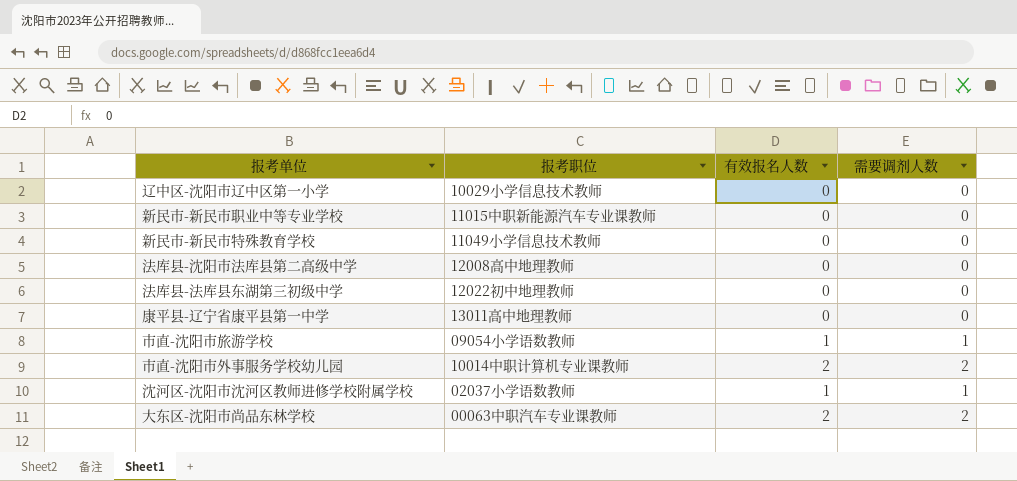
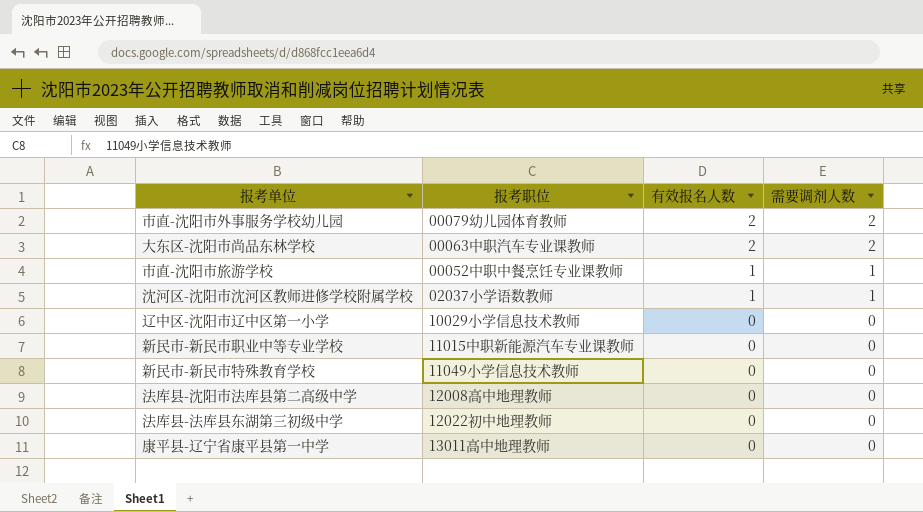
row order: none -> 有效报名人数 descending
市直-沈阳市外事服务学校幼儿园 | 报考职位: 10014中职计算机专业课教师 -> 00079幼儿园体育教师
市直-沈阳市旅游学校 | 报考职位: 09054小学语数教师 -> 00052中职中餐烹饪专业课教师

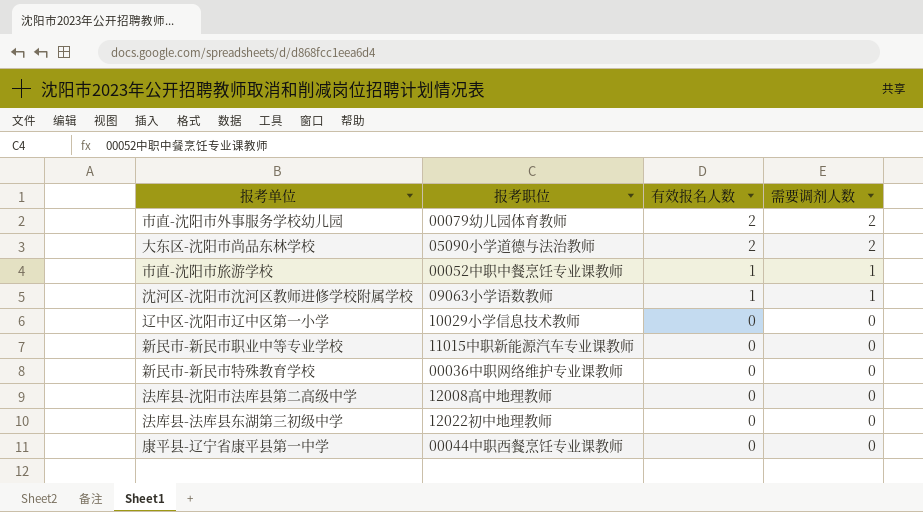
大东区-沈阳市尚品东林学校 | 报考职位: 00063中职汽车专业课教师 -> 05090小学道德与法治教师
沈河区-沈阳市沈河区教师进修学校附属学校 | 报考职位: 02037小学语数教师 -> 09063小学语数教师
新民市-新民市特殊教育学校 | 报考职位: 11049小学信息技术教师 -> 00036中职网络维护专业课教师
康平县-辽宁省康平县第一中学 | 报考职位: 13011高中地理教师 -> 00044中职西餐烹饪专业课教师

